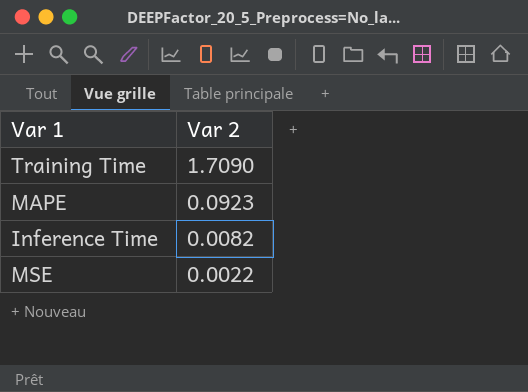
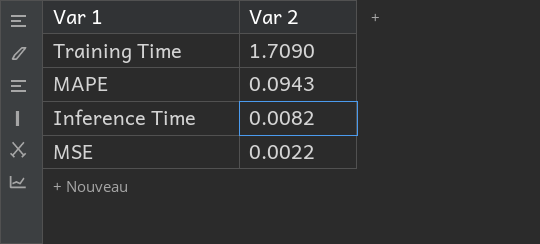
MAPE | Var 2: 0.0923 -> 0.0943

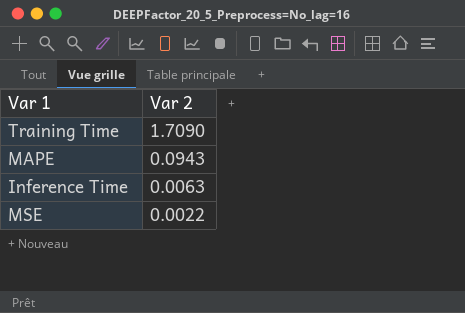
Inference Time | Var 2: 0.0082 -> 0.0063

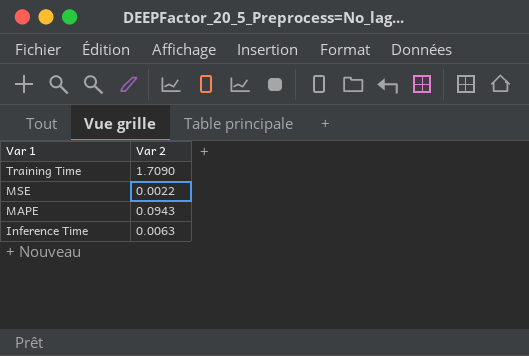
row order: Var 2 descending -> Var 1 descending

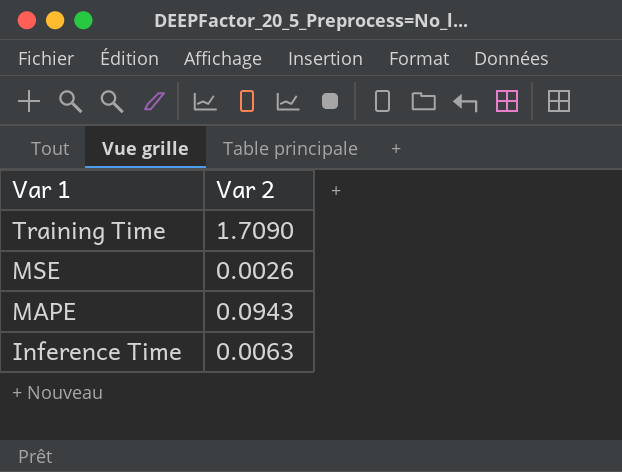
MSE | Var 2: 0.0022 -> 0.0026

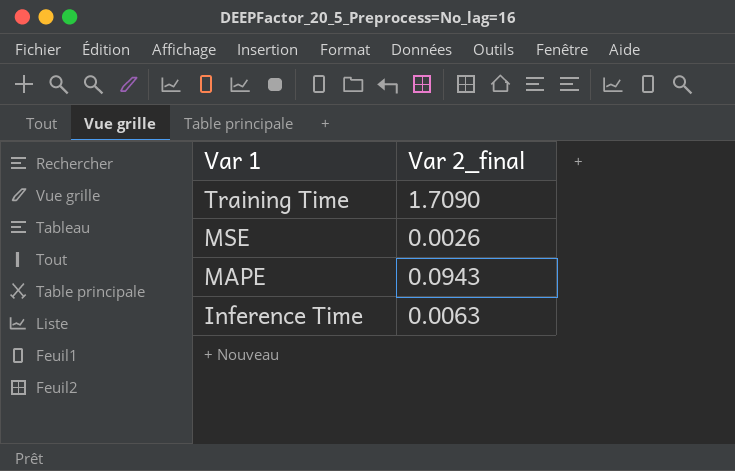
column name: Var 2 -> Var 2_final

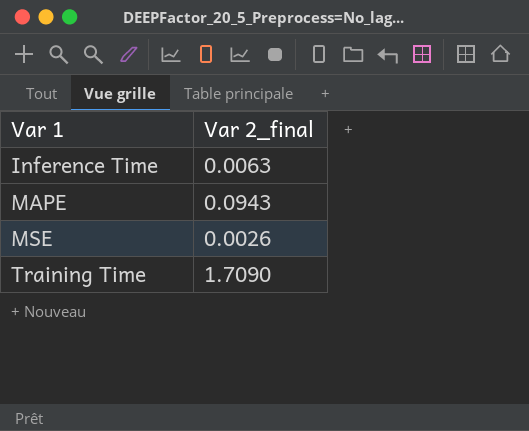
row order: Var 1 descending -> Var 1 ascending

